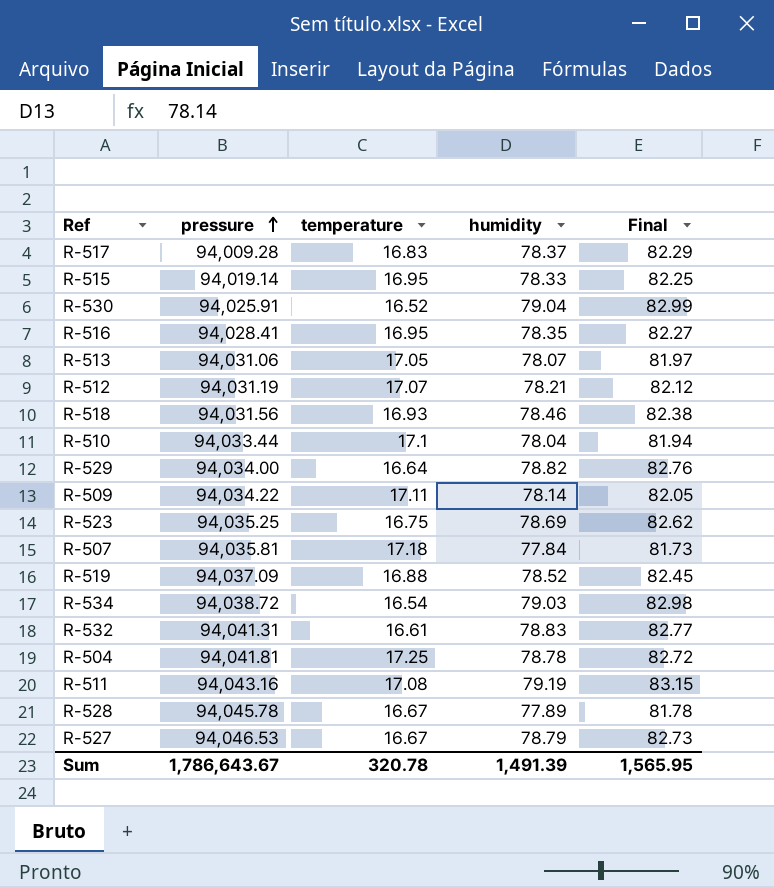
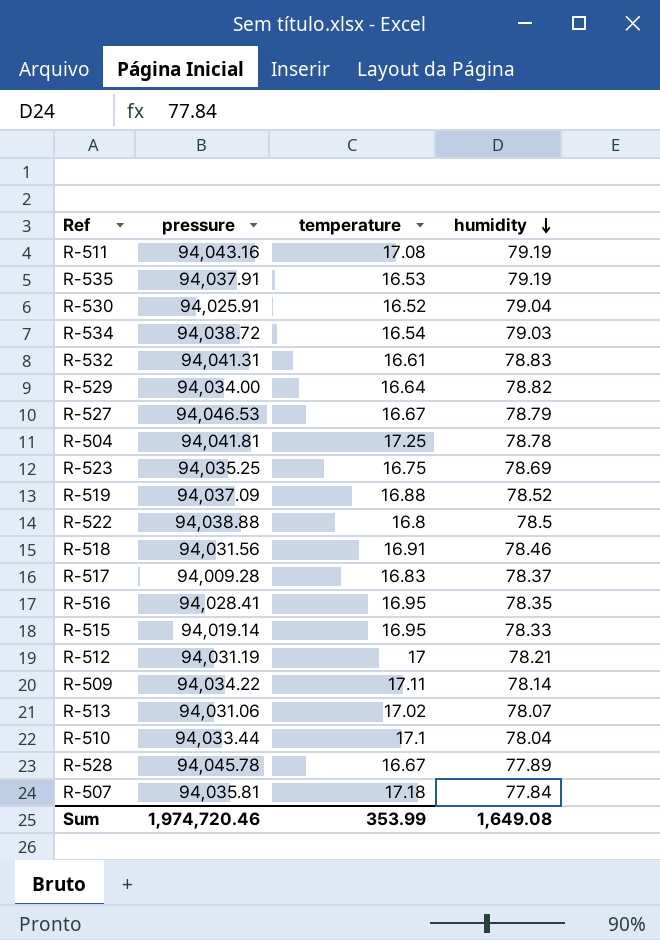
row order: pressure ascending -> humidity descending
column Final | formula: [humidity] * 1.05 -> none
row R-535: none -> 94,037.91 | 16.53 | 79.19
row R-522: none -> 94,038.88 | 16.8 | 78.5
R-518 | temperature: 16.93 -> 16.91
R-512 | temperature: 17.07 -> 17
R-513 | temperature: 17.05 -> 17.02
Sum | pressure: 1,786,643.67 -> 1,974,720.46
Sum | temperature: 320.78 -> 353.99
Sum | humidity: 1,491.39 -> 1,649.08

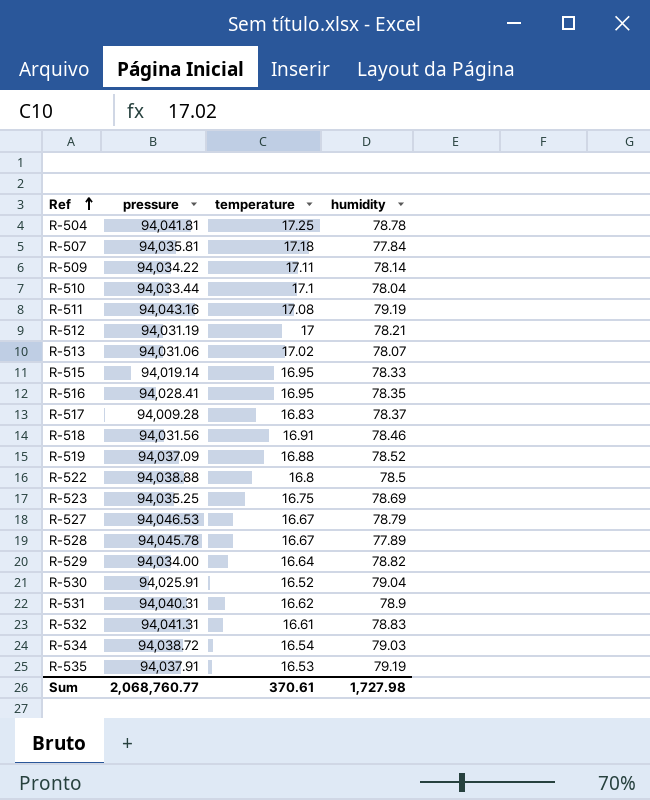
row order: humidity descending -> Ref ascending
row R-531: none -> 94,040.31 | 16.62 | 78.9
Sum | pressure: 1,974,720.46 -> 2,068,760.77
Sum | temperature: 353.99 -> 370.61
Sum | humidity: 1,649.08 -> 1,727.98

